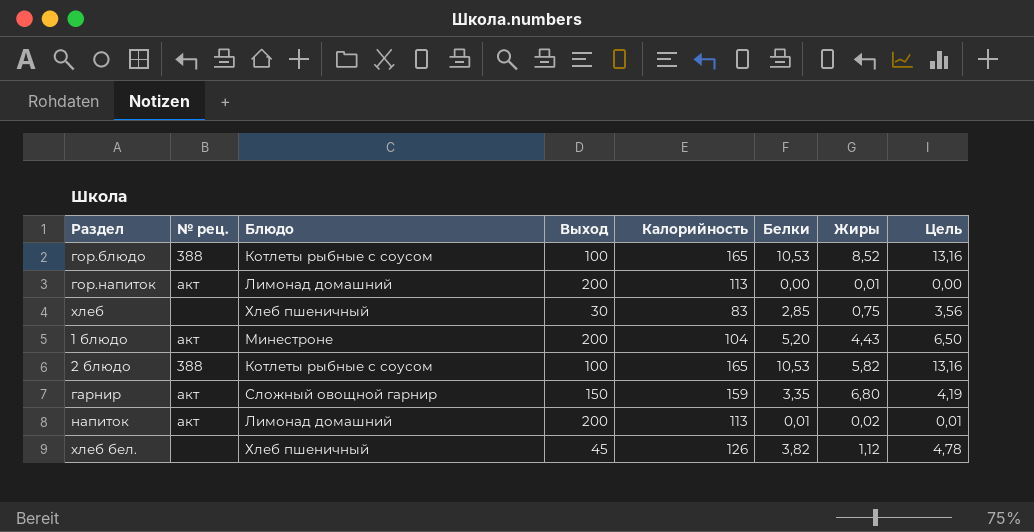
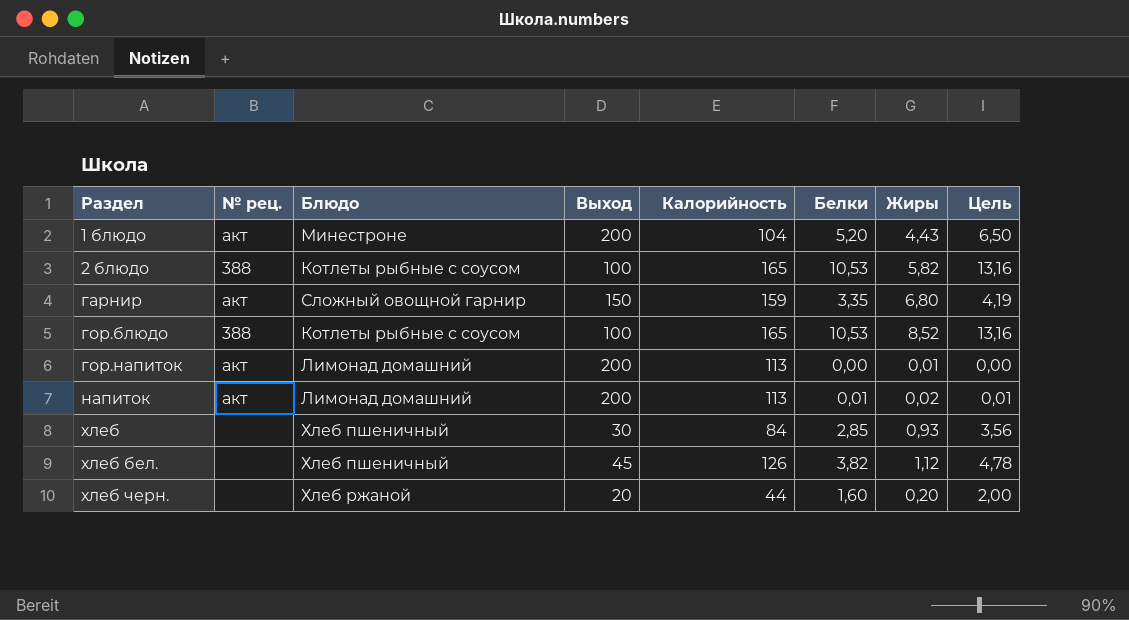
row order: none -> Раздел ascending
хлеб | Калорийность: 83 -> 84
хлеб | Жиры: 0,75 -> 0,93
row хлеб черн.: none -> none | Хлеб ржаной | 20 | 44 | 1,60 | 0,20 | 2,00

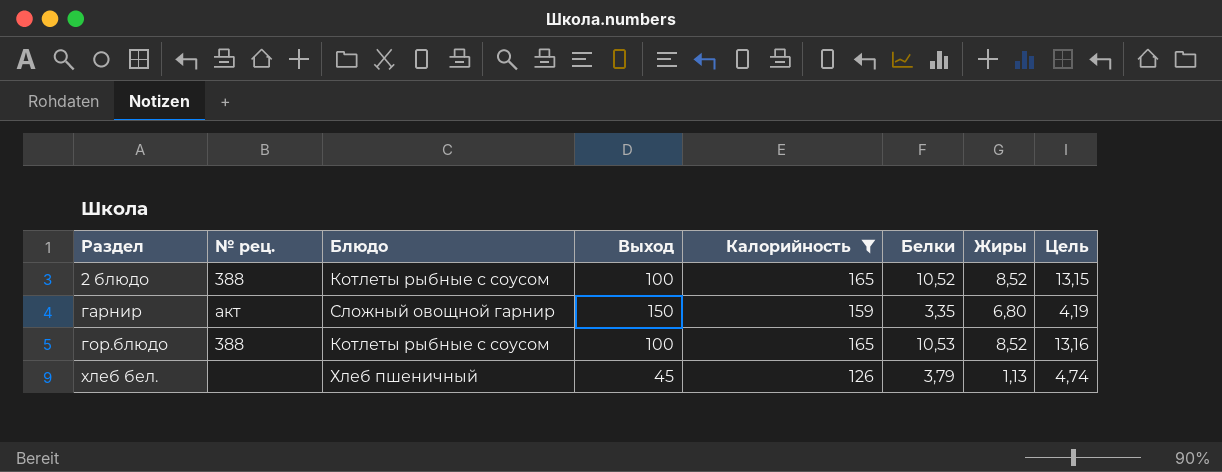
filter: none -> Калорийность >= 126
2 блюдо | Белки: 10,53 -> 10,52
2 блюдо | Жиры: 5,82 -> 8,52
2 блюдо | Цель: 13,16 -> 13,15
хлеб бел. | Белки: 3,82 -> 3,79
хлеб бел. | Жиры: 1,12 -> 1,13
хлеб бел. | Цель: 4,78 -> 4,74

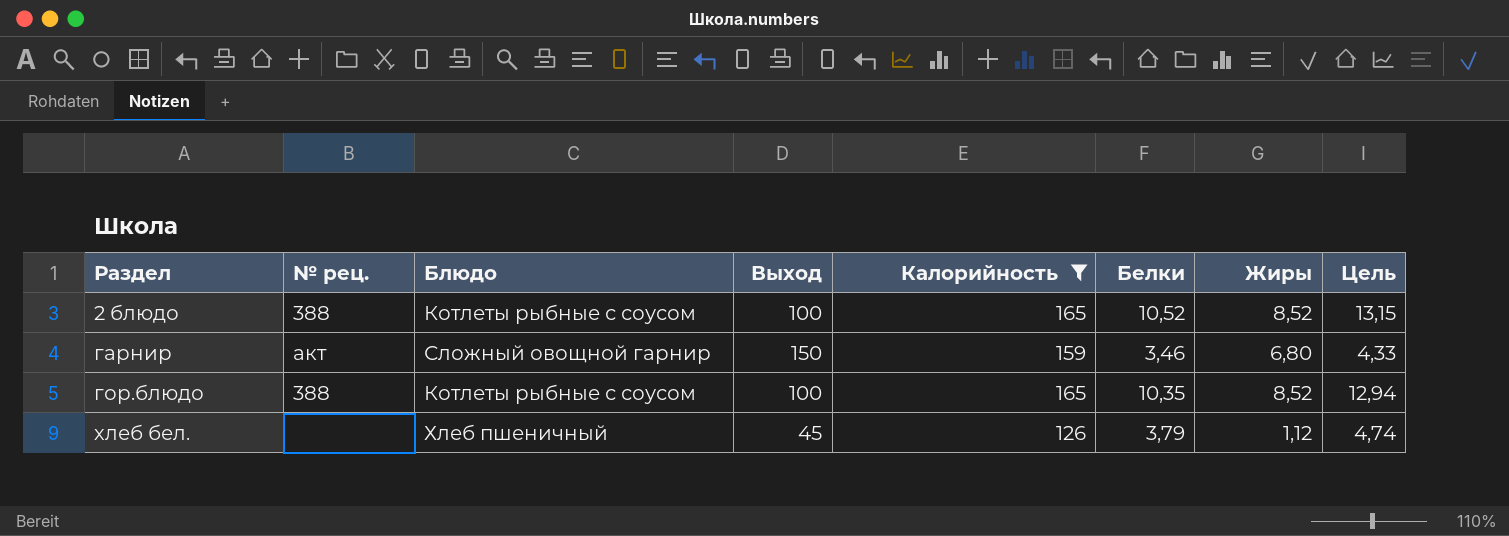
гарнир | Белки: 3,35 -> 3,46
гарнир | Цель: 4,19 -> 4,33
гор.блюдо | Белки: 10,53 -> 10,35
гор.блюдо | Цель: 13,16 -> 12,94
хлеб бел. | Жиры: 1,13 -> 1,12

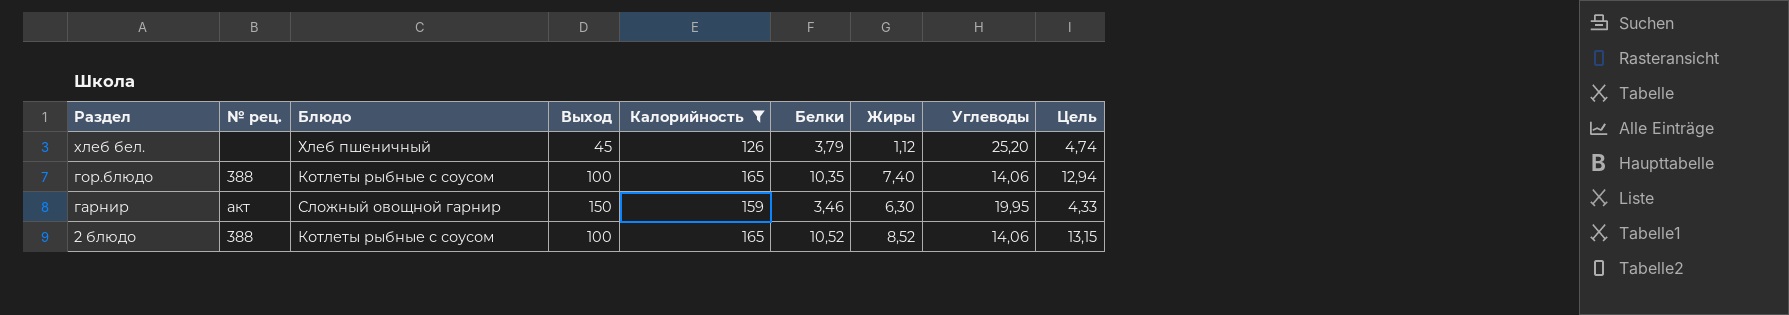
row order: Раздел ascending -> Раздел descending
column Углеводы | position: none -> 8
гор.блюдо | Жиры: 8,52 -> 7,40
гарнир | Жиры: 6,80 -> 6,30

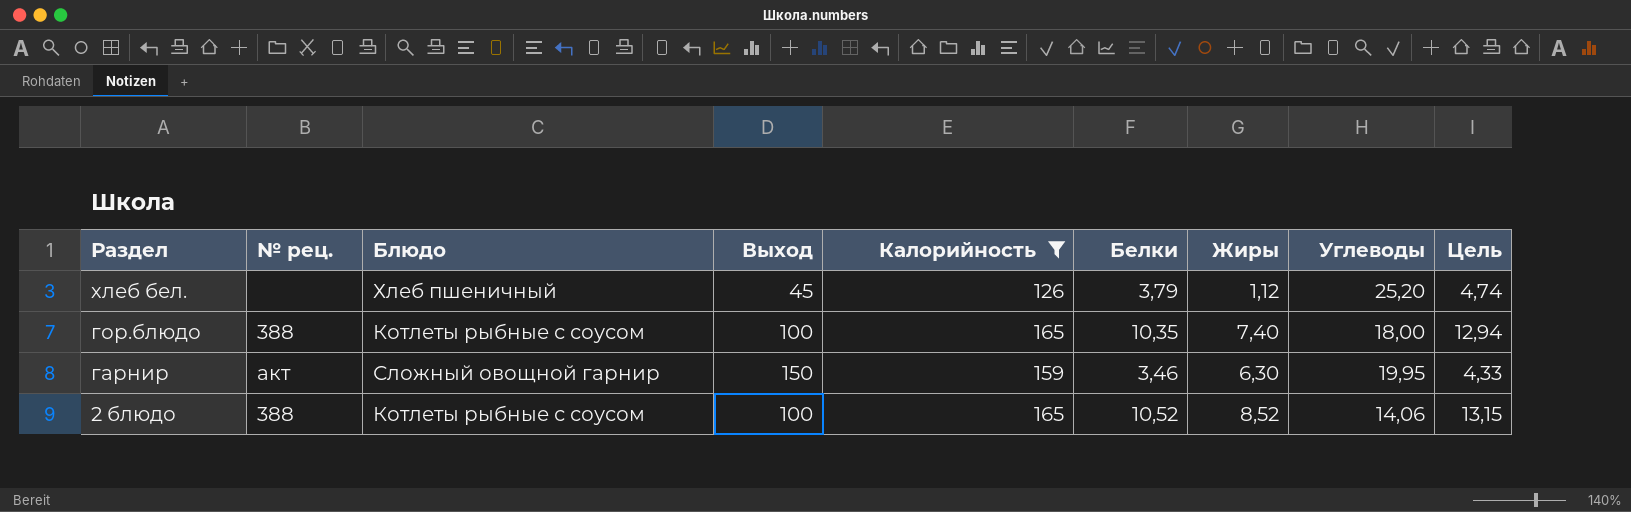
гор.блюдо | Углеводы: 14,06 -> 18,00

